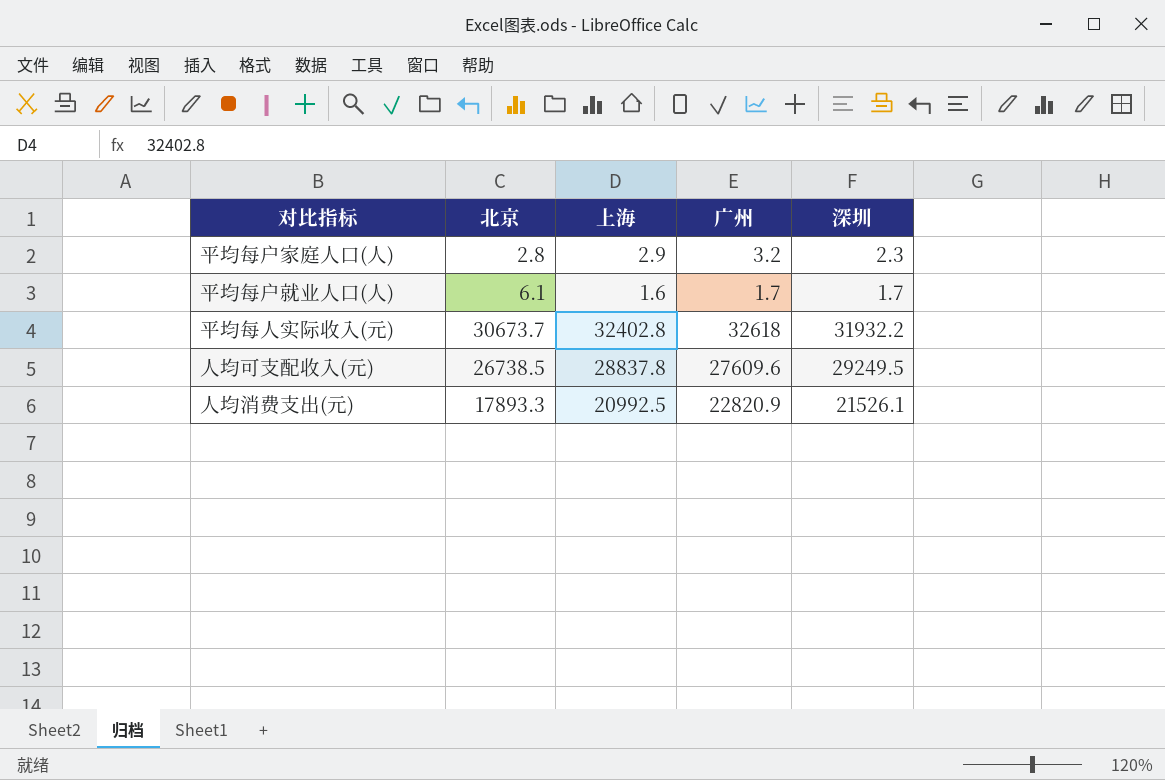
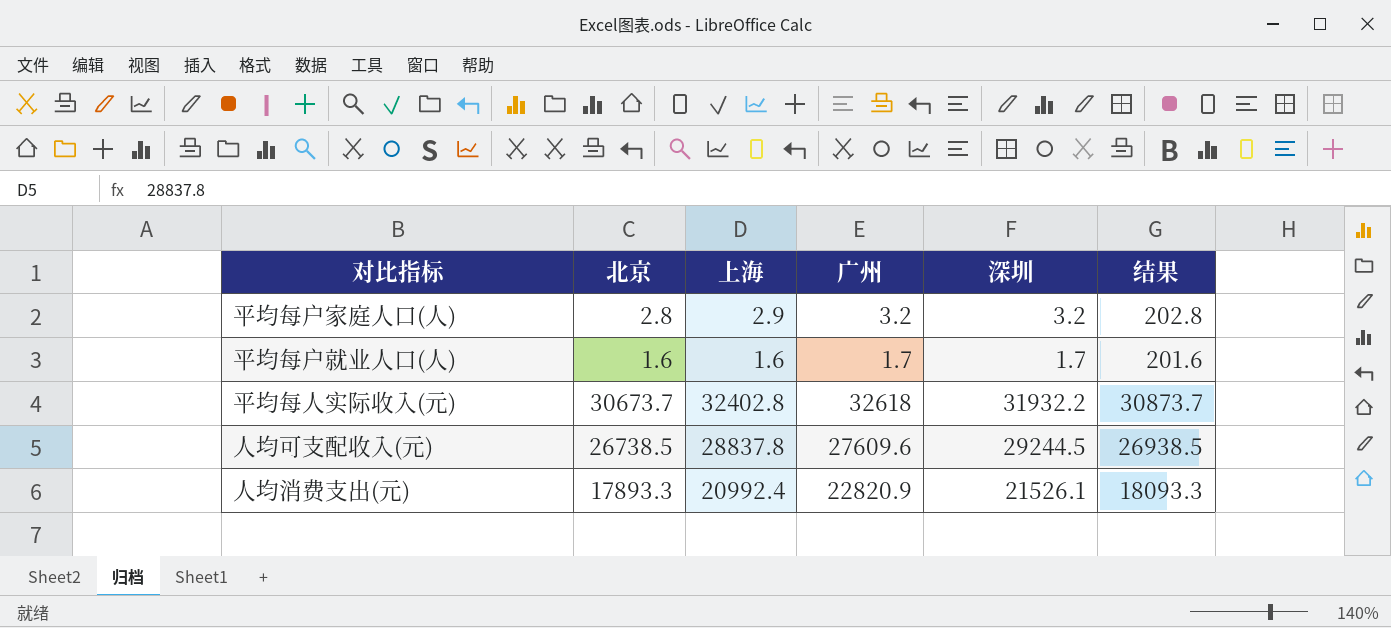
column 结果 | formula: none -> [北京] + 200
平均每户家庭人口(人) | 深圳: 2.3 -> 3.2
平均每户就业人口(人) | 北京: 6.1 -> 1.6
人均可支配收入(元) | 深圳: 29249.5 -> 29244.5
人均消费支出(元) | 上海: 20992.5 -> 20992.4

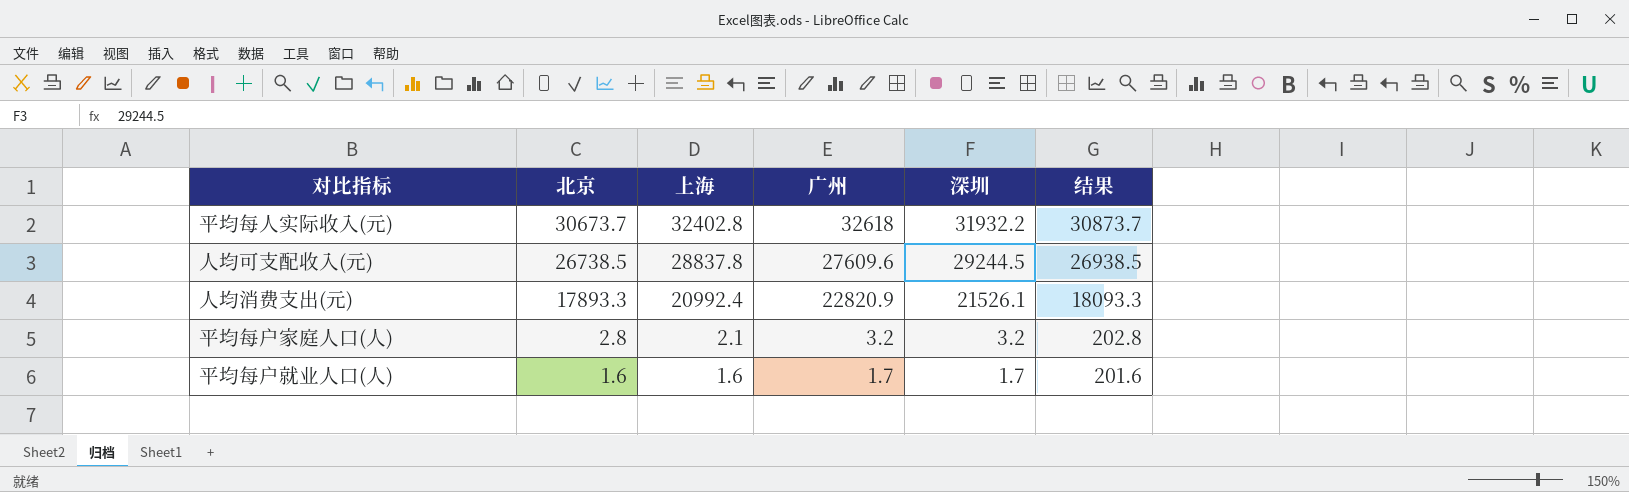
row order: none -> 北京 descending
平均每户家庭人口(人) | 上海: 2.9 -> 2.1

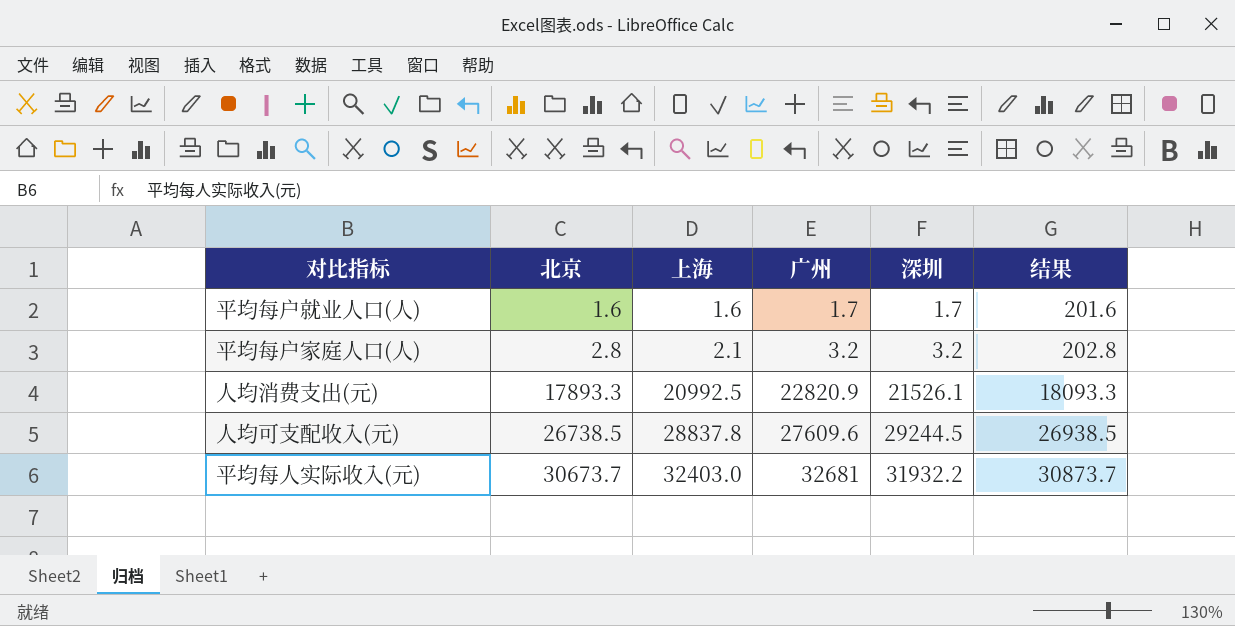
row order: 北京 descending -> 北京 ascending
人均消费支出(元) | 上海: 20992.4 -> 20992.5
平均每人实际收入(元) | 上海: 32402.8 -> 32403.0
平均每人实际收入(元) | 广州: 32618 -> 32681

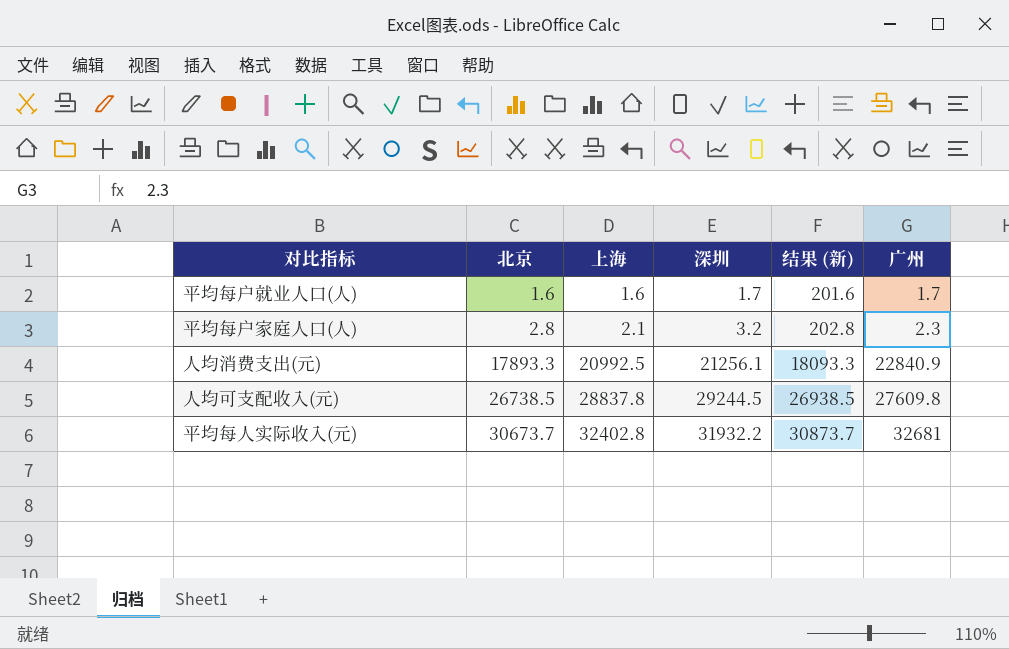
column name: 结果 -> 结果 (新)
column 广州 | position: 4 -> 6
平均每户家庭人口(人) | 广州: 3.2 -> 2.3
人均消费支出(元) | 深圳: 21526.1 -> 21256.1
人均消费支出(元) | 广州: 22820.9 -> 22840.9
人均可支配收入(元) | 广州: 27609.6 -> 27609.8
平均每人实际收入(元) | 上海: 32403.0 -> 32402.8

